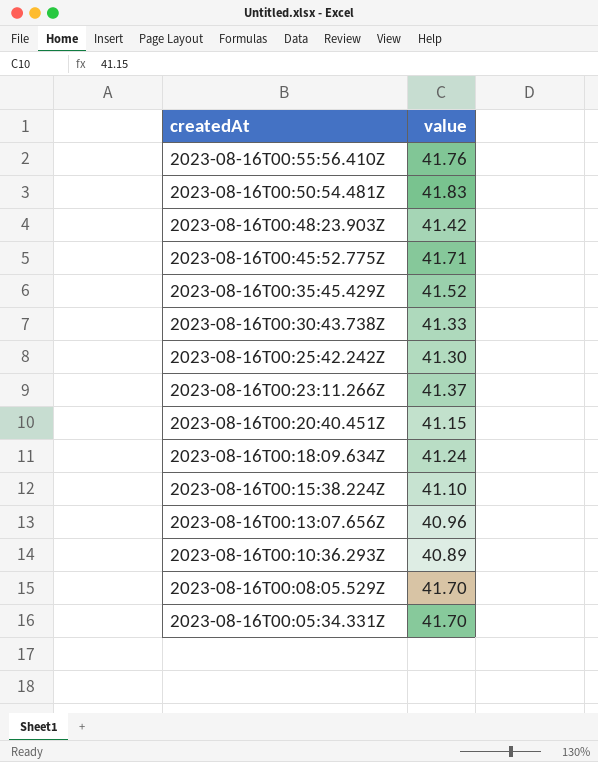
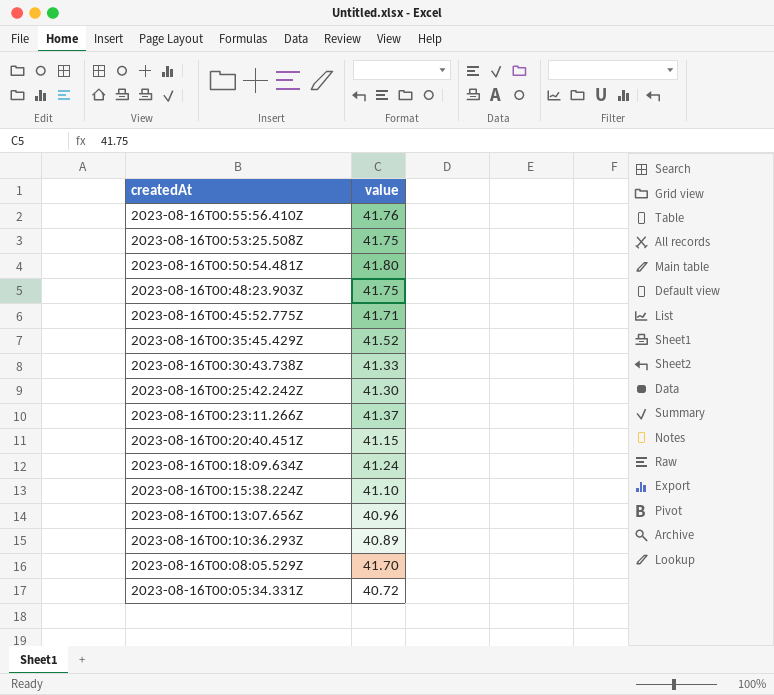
row 2023-08-16T00:53:25.508Z: none -> 41.75
2023-08-16T00:50:54.481Z | value: 41.83 -> 41.80
2023-08-16T00:48:23.903Z | value: 41.42 -> 41.75
2023-08-16T00:05:34.331Z | value: 41.70 -> 40.72

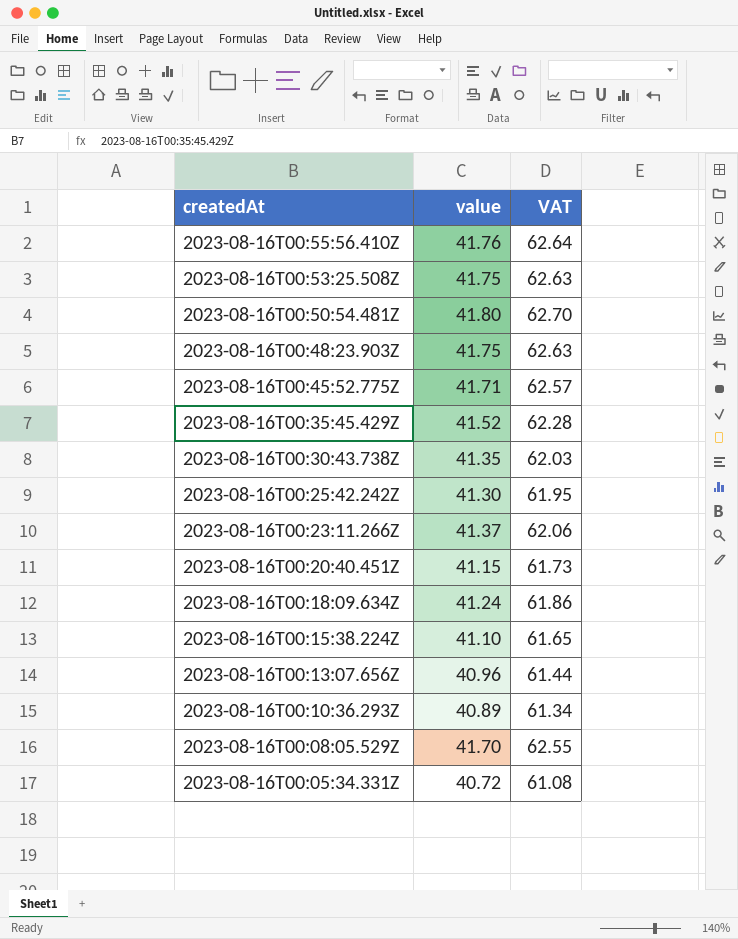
column VAT | formula: none -> [value] * 1.5
2023-08-16T00:30:43.738Z | value: 41.33 -> 41.35

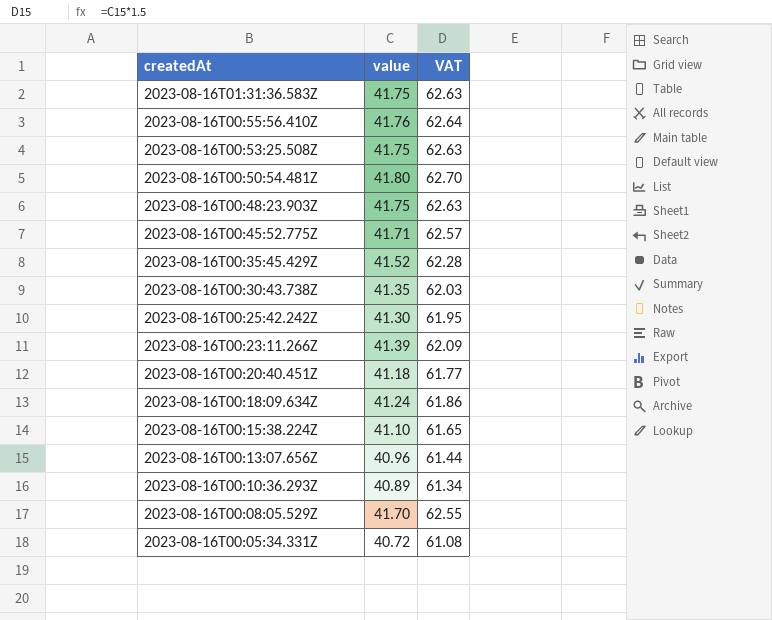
row 2023-08-16T01:31:36.583Z: none -> 41.75 | 62.63
2023-08-16T00:23:11.266Z | value: 41.37 -> 41.39
2023-08-16T00:23:11.266Z | VAT: 62.06 -> 62.09
2023-08-16T00:20:40.451Z | value: 41.15 -> 41.18
2023-08-16T00:20:40.451Z | VAT: 61.73 -> 61.77

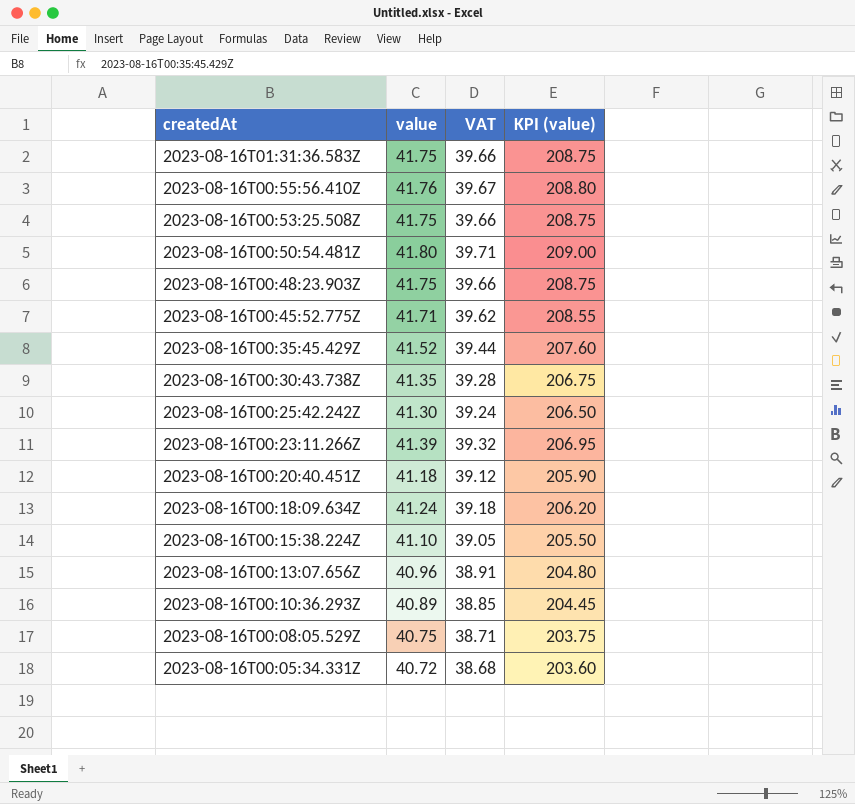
column VAT | formula: [value] * 1.5 -> [value] * 0.95
column KPI (value) | formula: none -> [value] * 5
2023-08-16T00:08:05.529Z | value: 41.70 -> 40.75

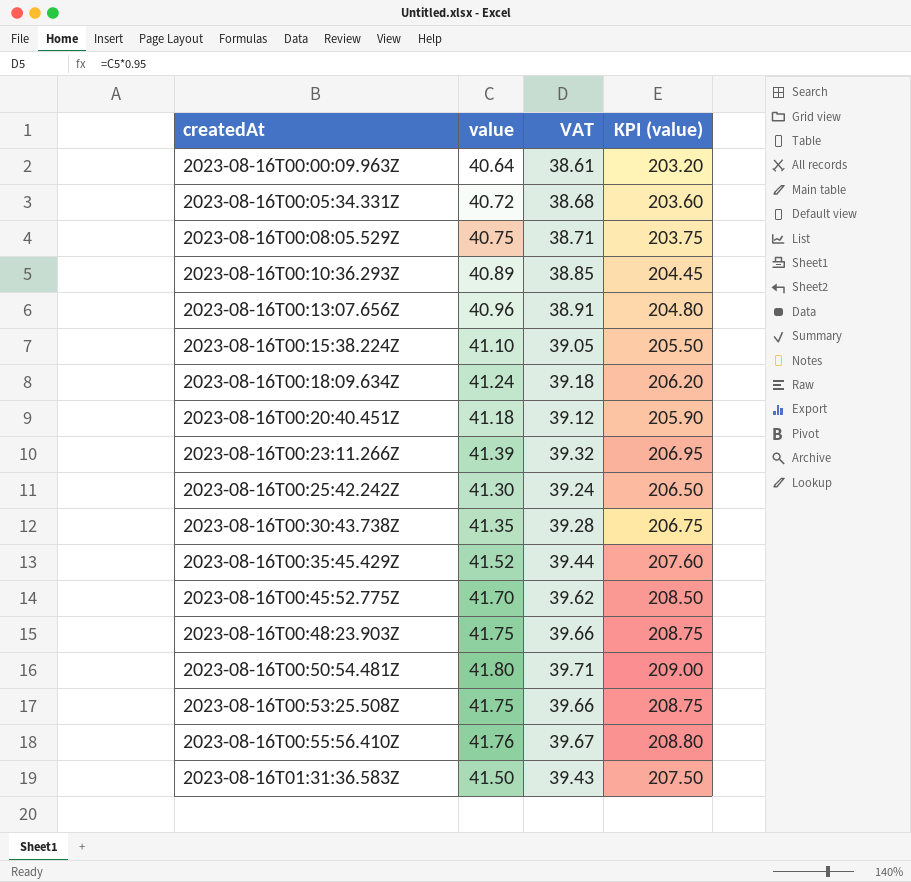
row order: createdAt descending -> createdAt ascending
row 2023-08-16T00:00:09.963Z: none -> 40.64 | 38.61 | 203.20
2023-08-16T00:45:52.775Z | value: 41.71 -> 41.70
2023-08-16T00:45:52.775Z | KPI (value): 208.55 -> 208.50
2023-08-16T01:31:36.583Z | value: 41.75 -> 41.50
2023-08-16T01:31:36.583Z | VAT: 39.66 -> 39.43
2023-08-16T01:31:36.583Z | KPI (value): 208.75 -> 207.50

